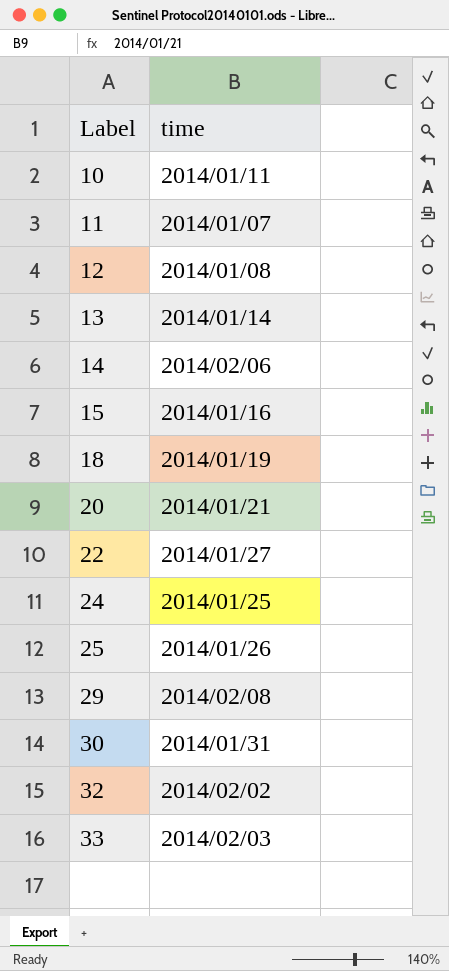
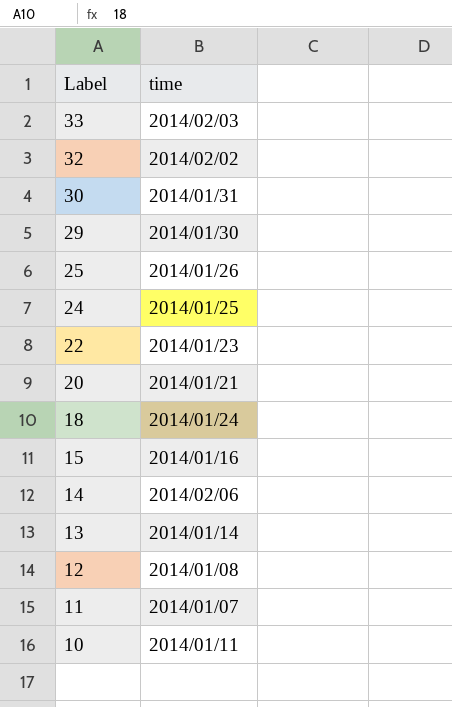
row order: Label ascending -> Label descending
29 | time: 2014/02/08 -> 2014/01/30
22 | time: 2014/01/27 -> 2014/01/23
18 | time: 2014/01/19 -> 2014/01/24

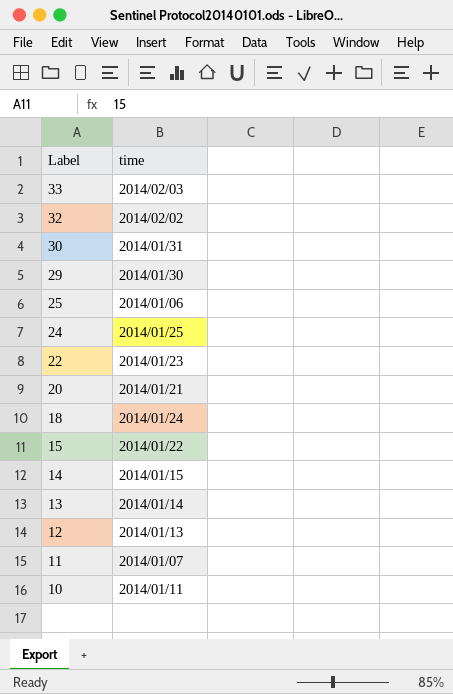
25 | time: 2014/01/26 -> 2014/01/06
15 | time: 2014/01/16 -> 2014/01/22
14 | time: 2014/02/06 -> 2014/01/15
12 | time: 2014/01/08 -> 2014/01/13

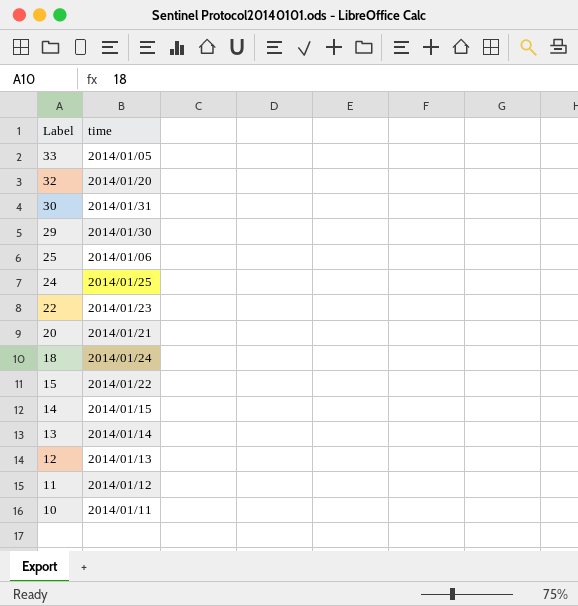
33 | time: 2014/02/03 -> 2014/01/05
32 | time: 2014/02/02 -> 2014/01/20
11 | time: 2014/01/07 -> 2014/01/12

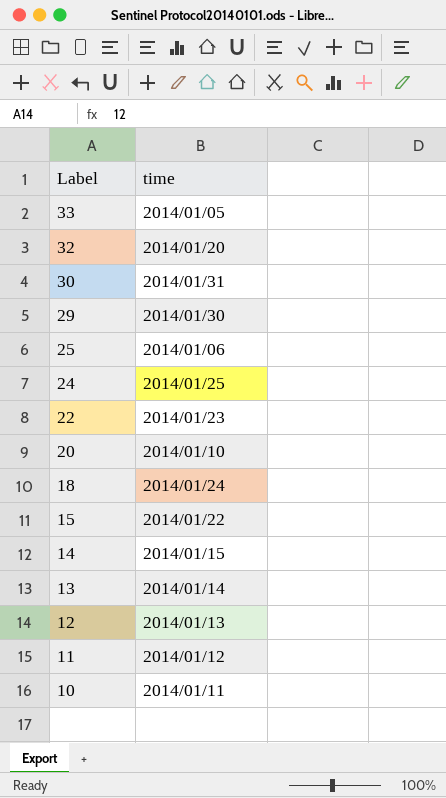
20 | time: 2014/01/21 -> 2014/01/10

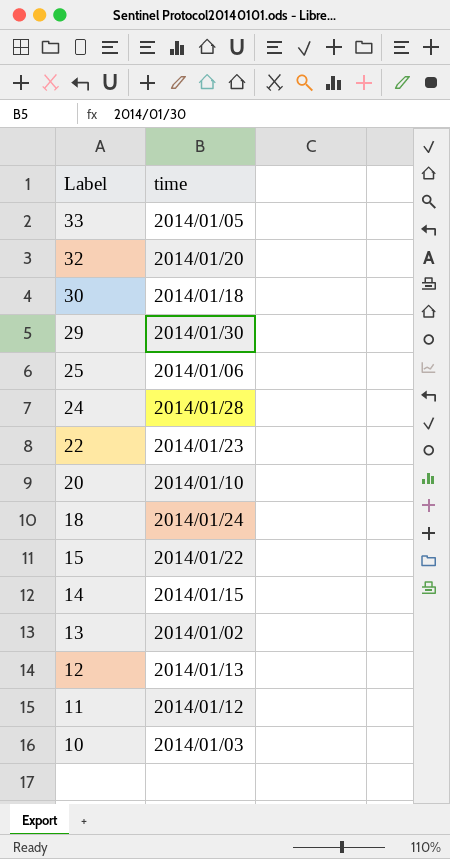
30 | time: 2014/01/31 -> 2014/01/18
24 | time: 2014/01/25 -> 2014/01/28
13 | time: 2014/01/14 -> 2014/01/02
10 | time: 2014/01/11 -> 2014/01/03

